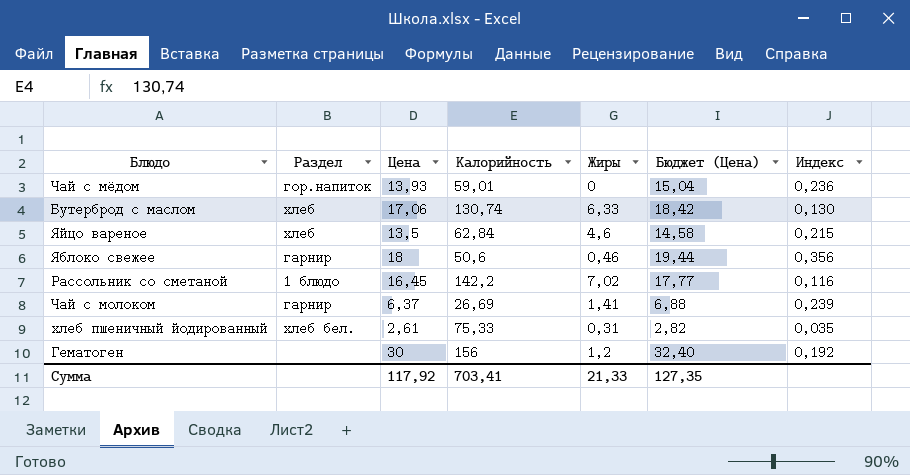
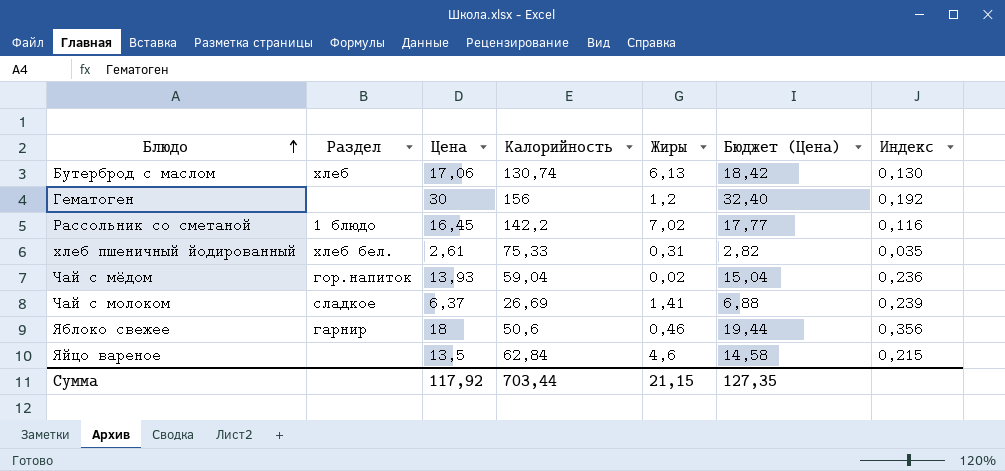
row order: none -> Блюдо ascending
Бутерброд с маслом | Жиры: 6,33 -> 6,13
Чай с мёдом | Калорийность: 59,01 -> 59,04
Чай с мёдом | Жиры: 0 -> 0,02
Чай с молоком | Раздел: гарнир -> сладкое
Яйцо вареное | Раздел: хлеб -> none
Сумма | Калорийность: 703,41 -> 703,44
Сумма | Жиры: 21,33 -> 21,15

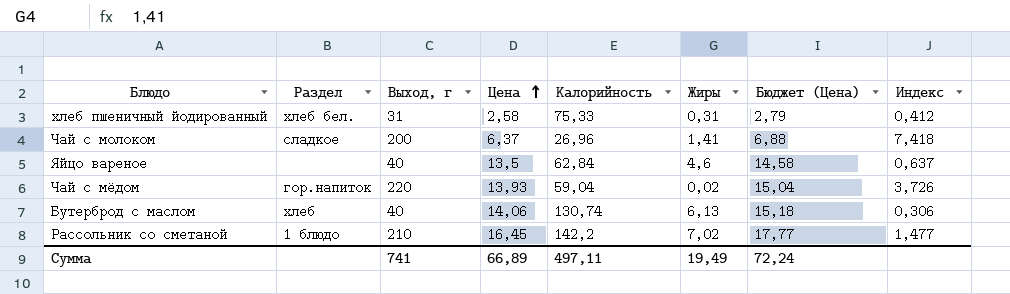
row order: Блюдо ascending -> Цена ascending
column Выход, г | position: none -> 3
column Индекс | formula: [Цена] / [Калорийность] -> [Выход, г] / [Калорийность]
row Гематоген: none | 30 | 156 | 1,2 | 32,40 | 0,192 -> none
row Яблоко свежее: гарнир | 18 | 50,6 | 0,46 | 19,44 | 0,356 -> none
хлеб пшеничный йодированный | Цена: 2,61 -> 2,58
хлеб пшеничный йодированный | Бюджет (Цена): 2,82 -> 2,79
Чай с молоком | Калорийность: 26,69 -> 26,96
Бутерброд с маслом | Цена: 17,06 -> 14,06
Бутерброд с маслом | Бюджет (Цена): 18,42 -> 15,18
Сумма | Цена: 117,92 -> 66,89
Сумма | Калорийность: 703,44 -> 497,11
Сумма | Жиры: 21,15 -> 19,49
Сумма | Бюджет (Цена): 127,35 -> 72,24

